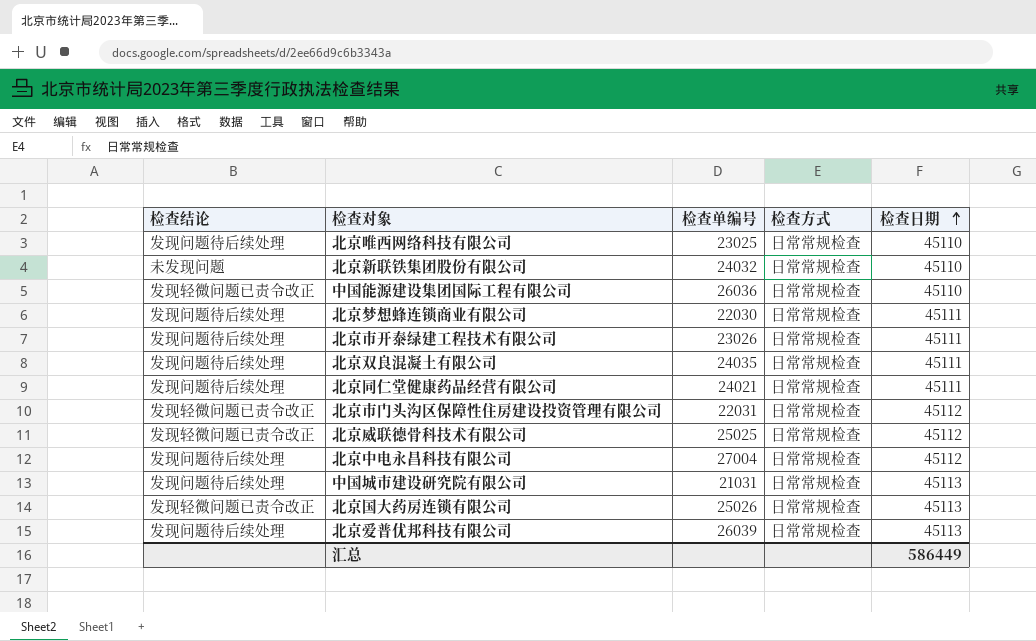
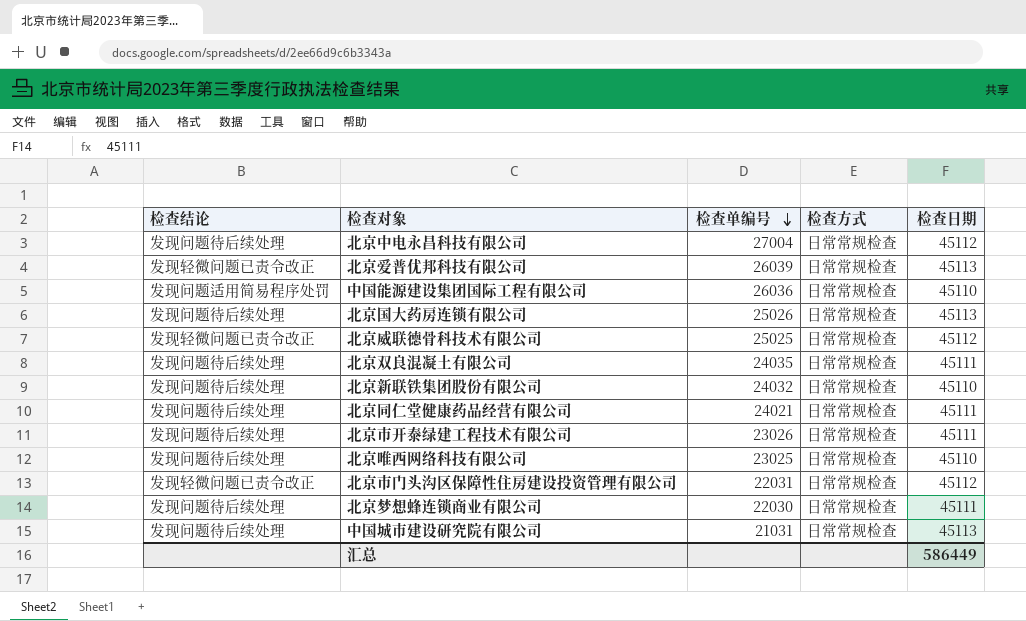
row order: 检查日期 ascending -> 检查单编号 descending
北京爱普优邦科技有限公司 | 检查结论: 发现问题待后续处理 -> 发现轻微问题已责令改正
中国能源建设集团国际工程有限公司 | 检查结论: 发现轻微问题已责令改正 -> 发现问题适用简易程序处罚
北京国大药房连锁有限公司 | 检查结论: 发现轻微问题已责令改正 -> 发现问题待后续处理
北京新联铁集团股份有限公司 | 检查结论: 未发现问题 -> 发现问题待后续处理

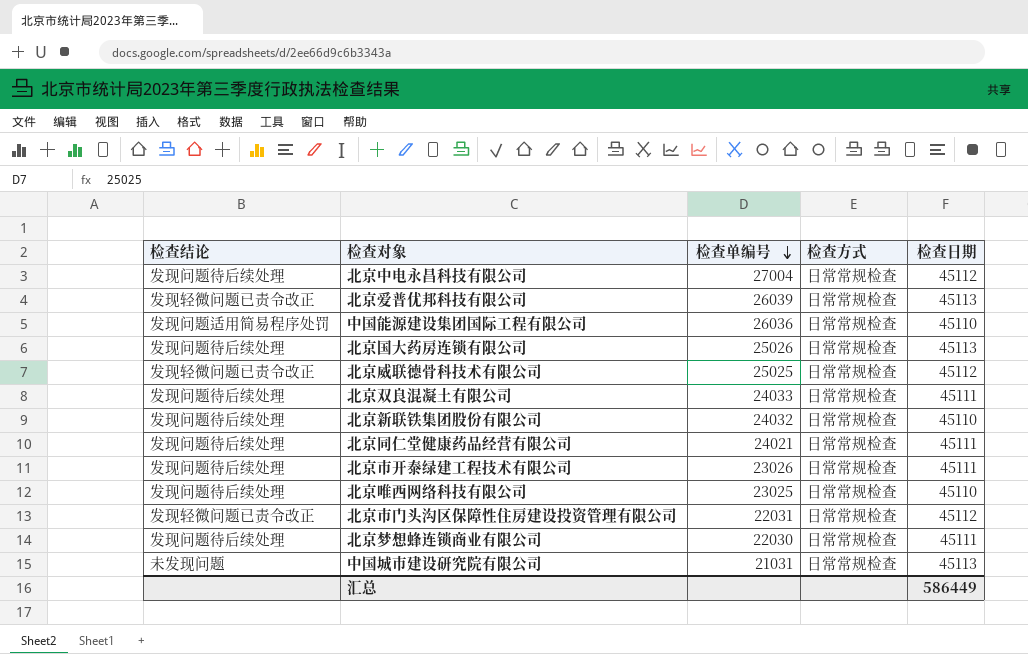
北京双良混凝土有限公司 | 检查单编号: 24035 -> 24033
中国城市建设研究院有限公司 | 检查结论: 发现问题待后续处理 -> 未发现问题

